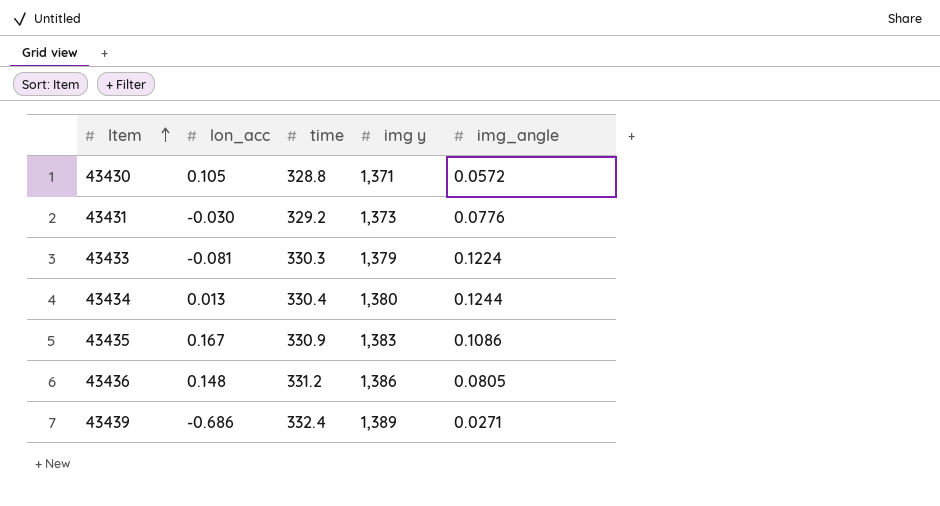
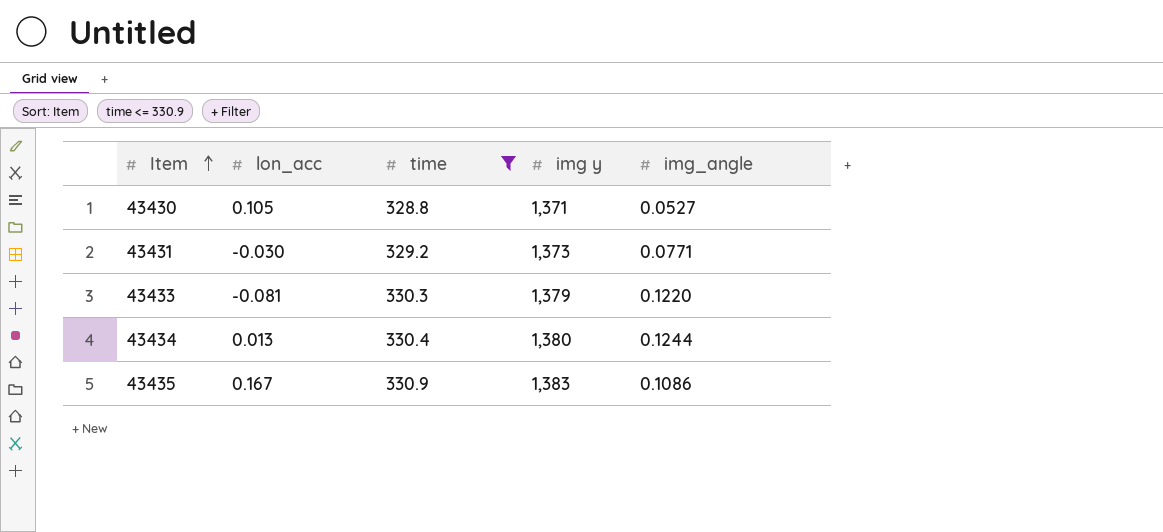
filter: none -> time <= 330.9
43430 | img_angle: 0.0572 -> 0.0527
43431 | img_angle: 0.0776 -> 0.0771
43433 | img_angle: 0.1224 -> 0.1220

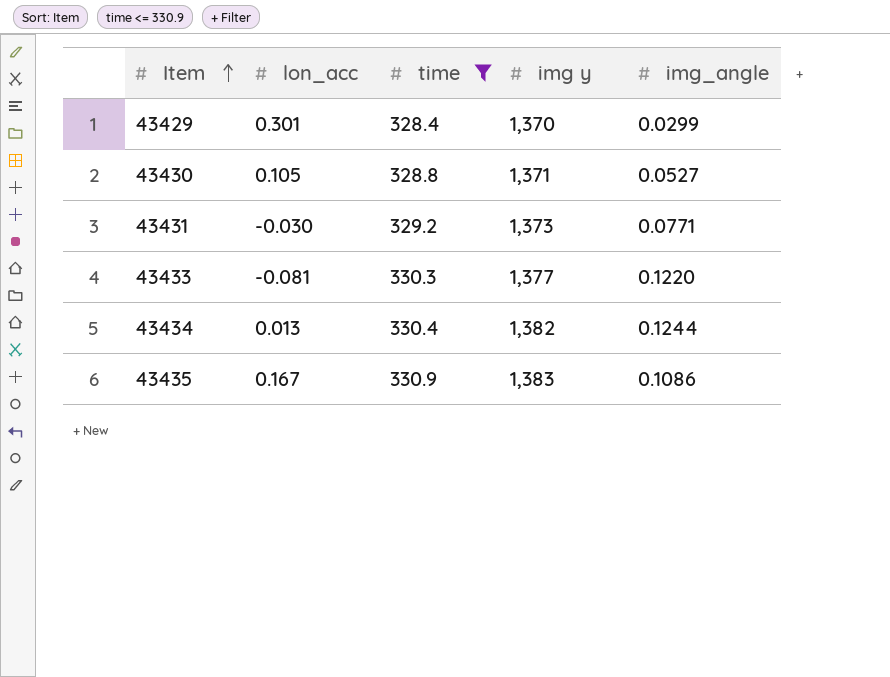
row 43429: none -> 0.301 | 328.4 | 1,370 | 0.0299
43433 | img y: 1,379 -> 1,377
43434 | img y: 1,380 -> 1,382

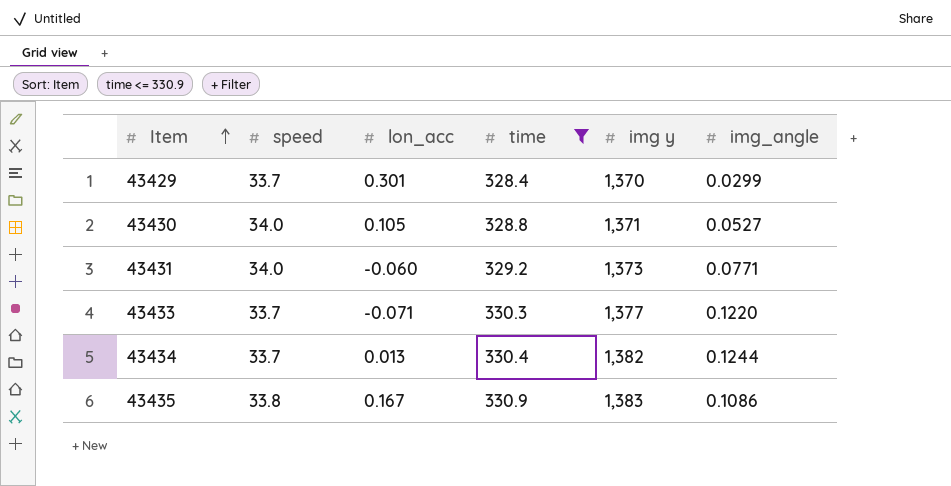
column speed | position: none -> 2
43431 | lon_acc: -0.030 -> -0.060
43433 | lon_acc: -0.081 -> -0.071

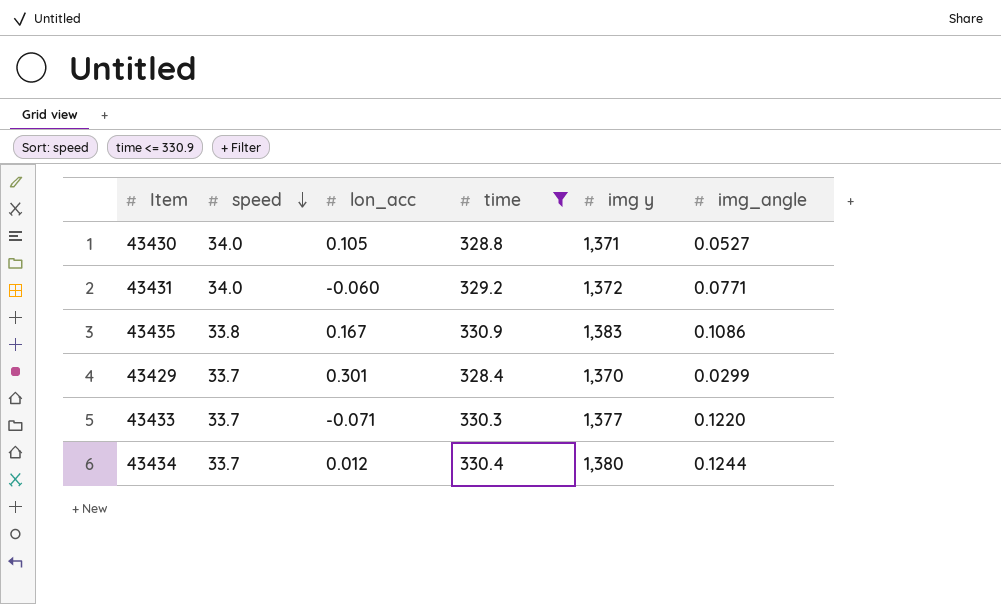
row order: Item ascending -> speed descending
43431 | img y: 1,373 -> 1,372
43434 | lon_acc: 0.013 -> 0.012
43434 | img y: 1,382 -> 1,380

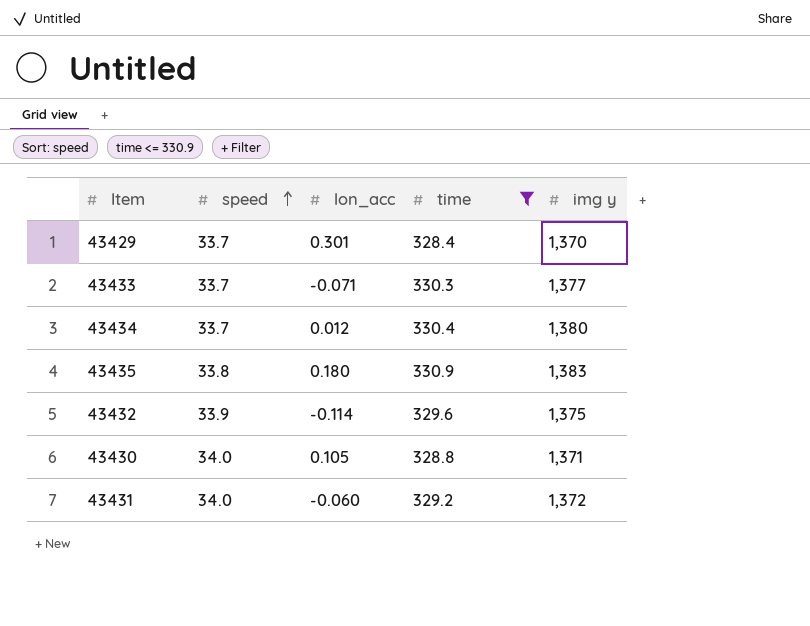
row order: speed descending -> speed ascending
column img_angle | position: 6 -> none
43435 | lon_acc: 0.167 -> 0.180
row 43432: none -> 33.9 | -0.114 | 329.6 | 1,375

